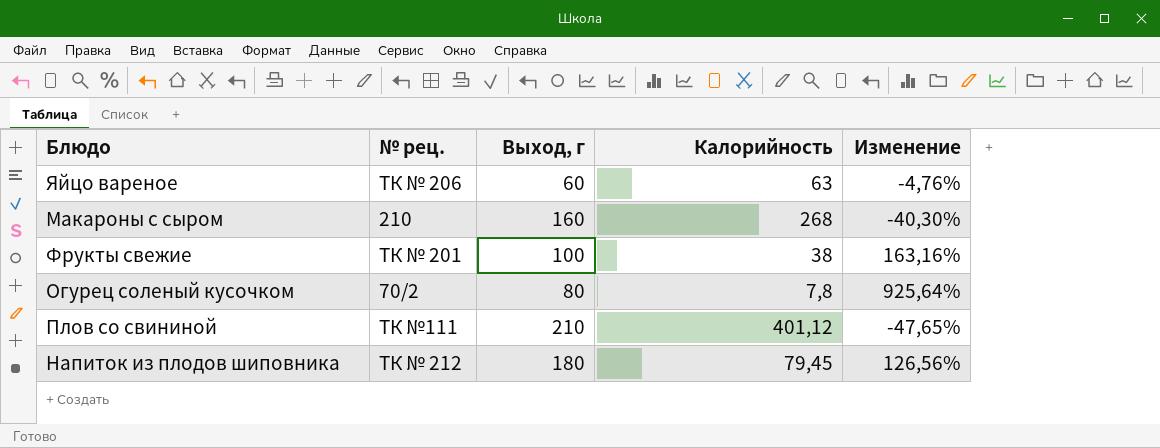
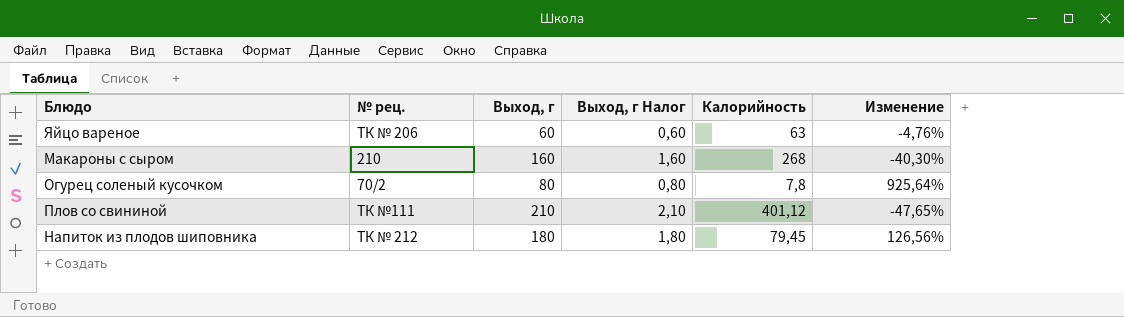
column Выход, г Налог | formula: none -> [Выход, г] * 0,01
row Фрукты свежие: ТК № 201 | 100 | 38 | 163,16% -> none

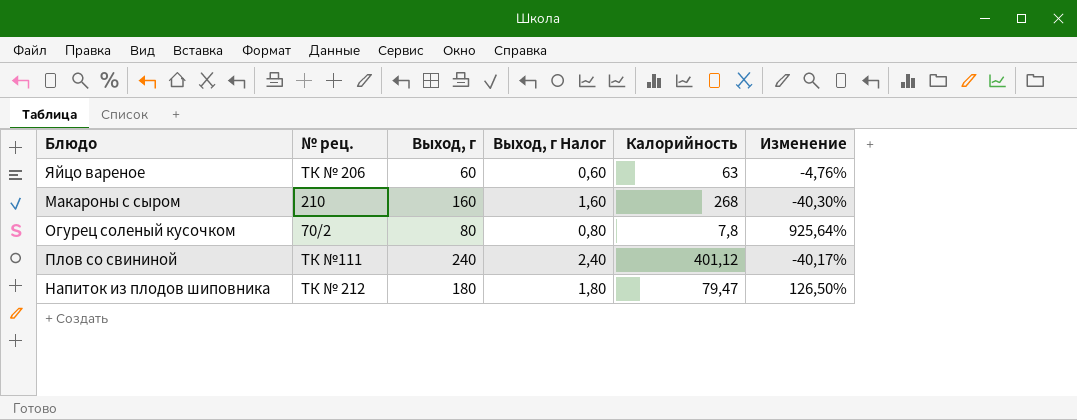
Плов со свининой | Выход, г: 210 -> 240
Плов со свининой | Выход, г Налог: 2,10 -> 2,40
Плов со свининой | Изменение: -47,65% -> -40,17%
Напиток из плодов шиповника | Калорийность: 79,45 -> 79,47
Напиток из плодов шиповника | Изменение: 126,56% -> 126,50%

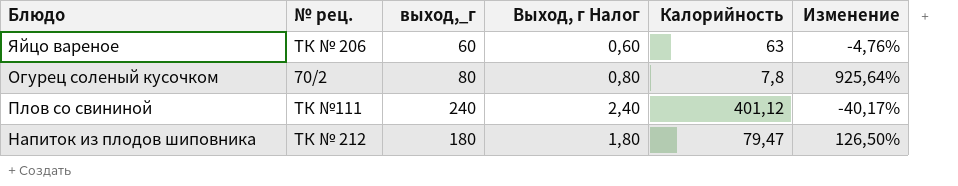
column name: Выход, г -> выход,_г
row Макароны с сыром: 210 | 160 | 1,60 | 268 | -40,30% -> none

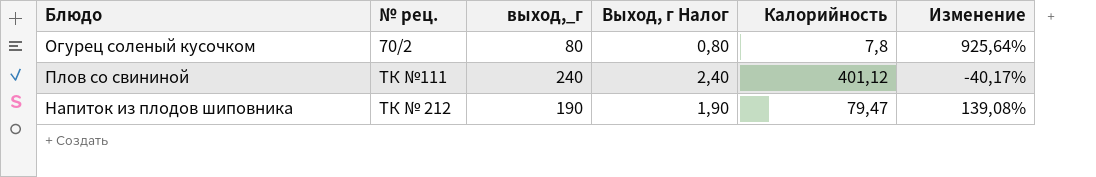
row Яйцо вареное: ТК № 206 | 60 | 0,60 | 63 | -4,76% -> none
Напиток из плодов шиповника | выход,_г: 180 -> 190
Напиток из плодов шиповника | Выход, г Налог: 1,80 -> 1,90
Напиток из плодов шиповника | Изменение: 126,50% -> 139,08%

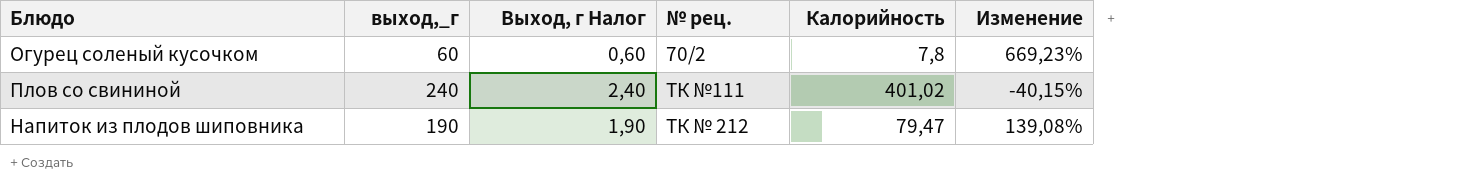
column № рец. | position: 2 -> 4
Огурец соленый кусочком | выход,_г: 80 -> 60
Огурец соленый кусочком | Выход, г Налог: 0,80 -> 0,60
Огурец соленый кусочком | Изменение: 925,64% -> 669,23%
Плов со свининой | Калорийность: 401,12 -> 401,02
Плов со свининой | Изменение: -40,17% -> -40,15%

